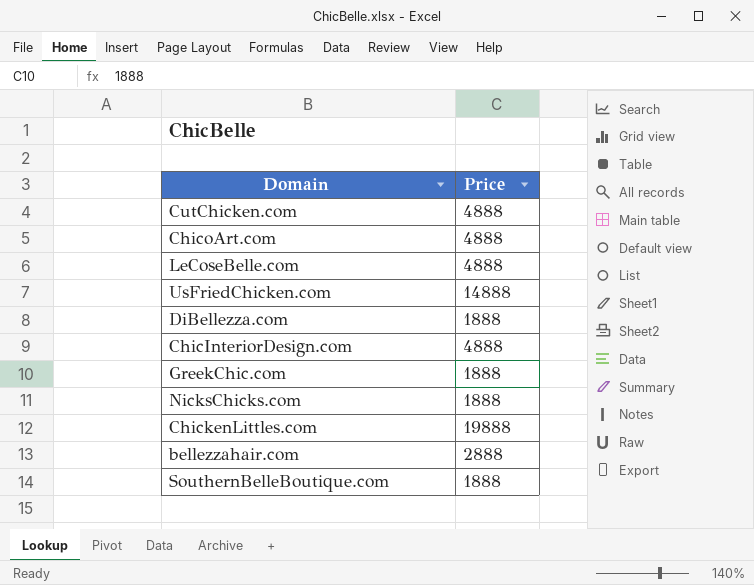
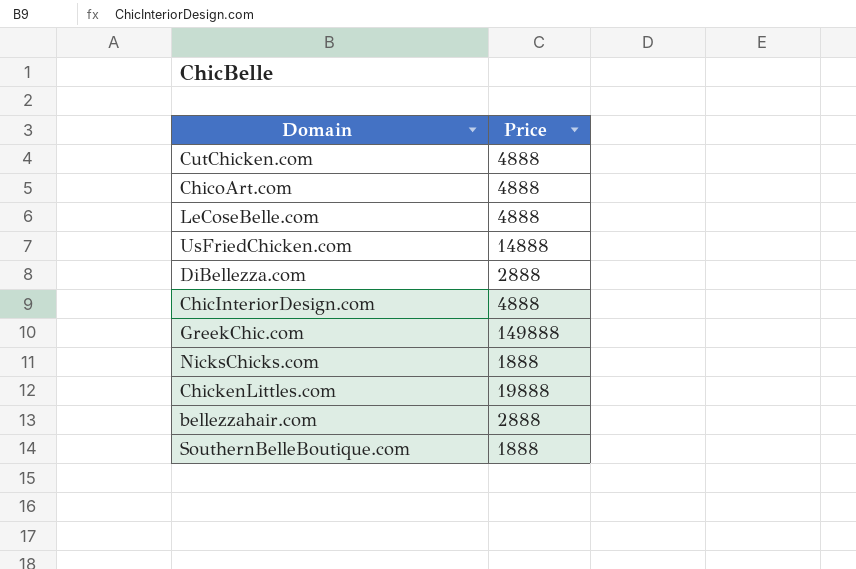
DiBellezza.com | Price: 1888 -> 2888
GreekChic.com | Price: 1888 -> 149888

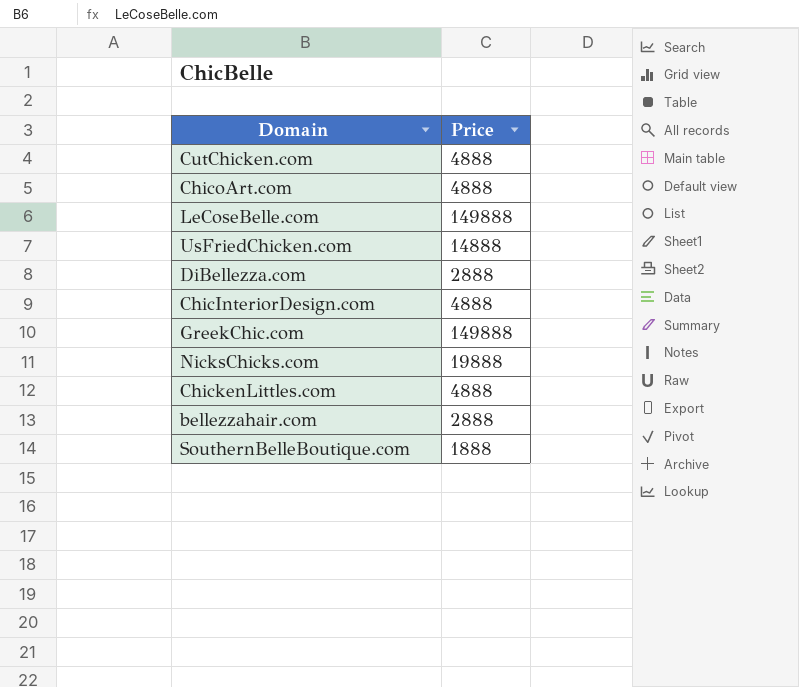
LeCoseBelle.com | Price: 4888 -> 149888
NicksChicks.com | Price: 1888 -> 19888
ChickenLittles.com | Price: 19888 -> 4888

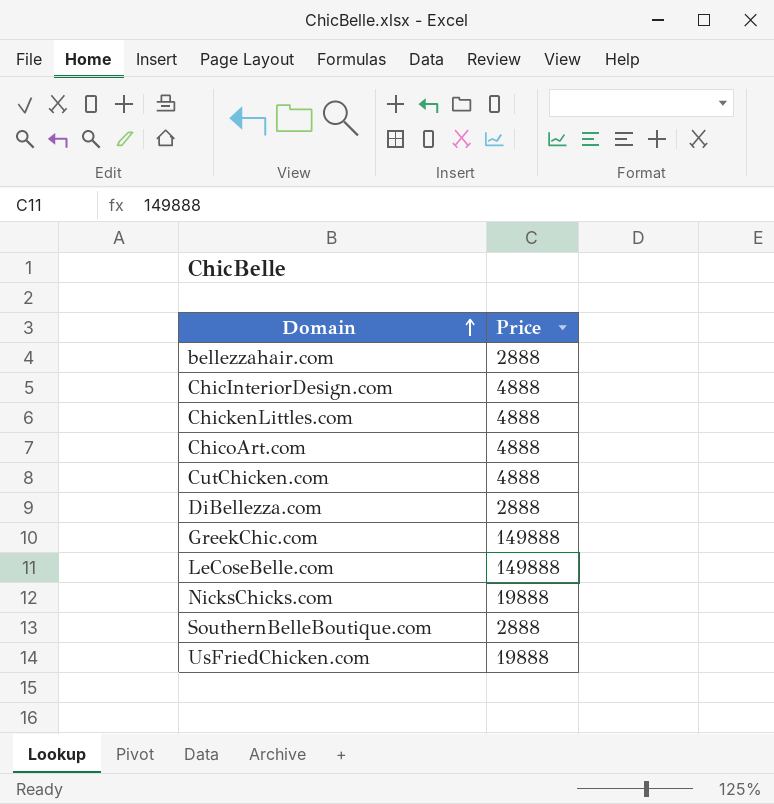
row order: none -> Domain ascending
SouthernBelleBoutique.com | Price: 1888 -> 2888
UsFriedChicken.com | Price: 14888 -> 19888

